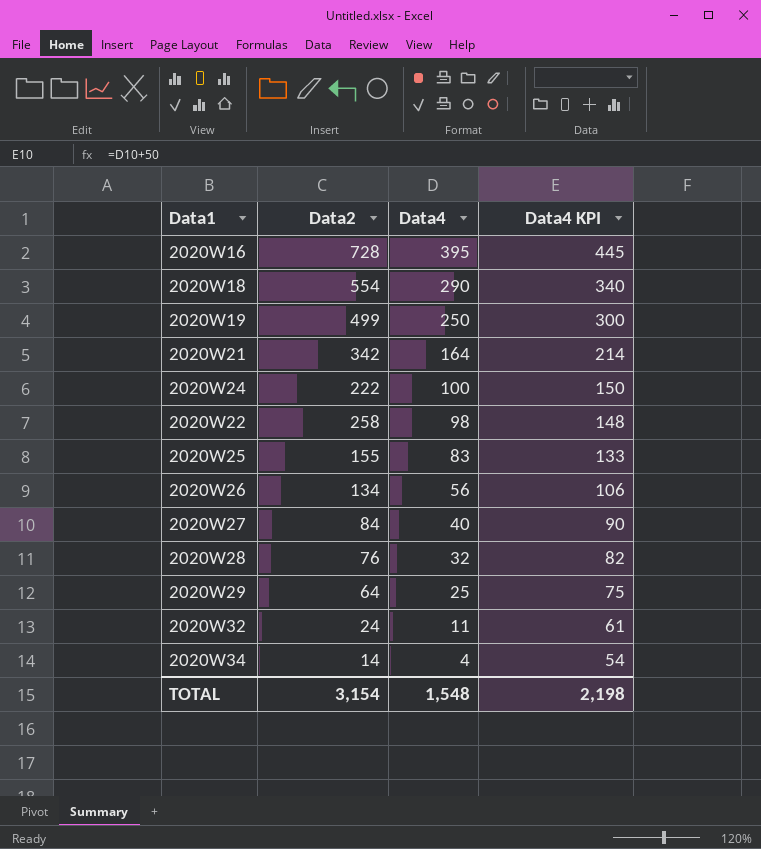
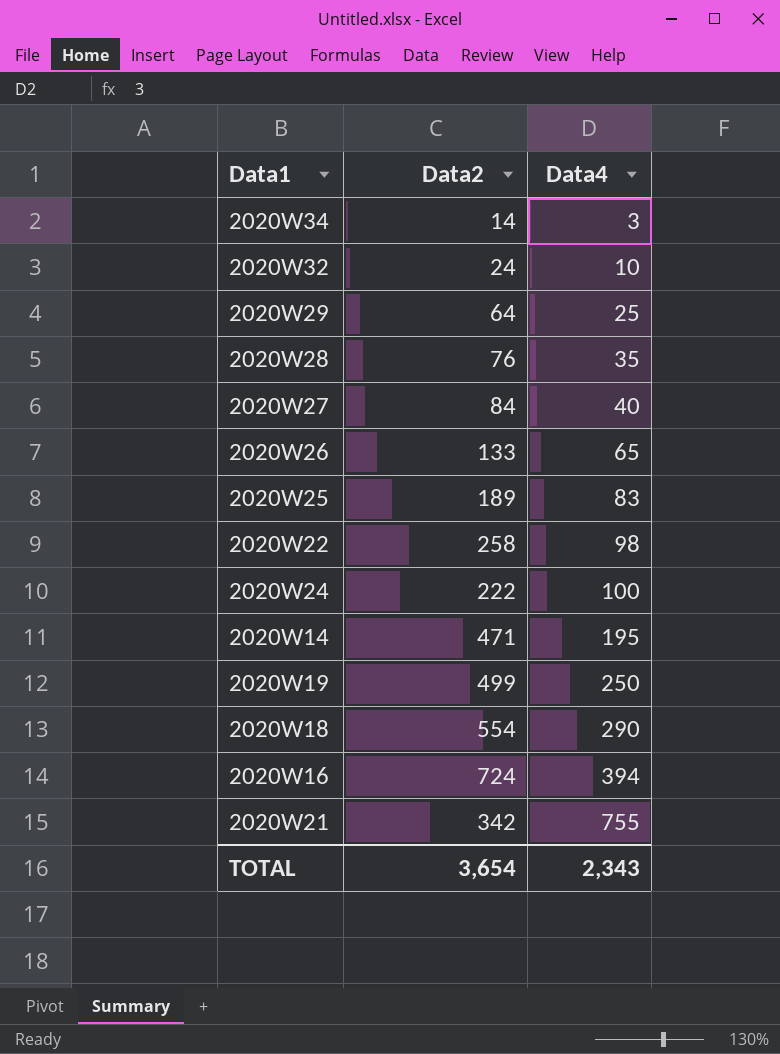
row order: Data4 descending -> Data4 ascending
column Data4 KPI | formula: [Data4] + 50 -> none
2020W34 | Data4: 4 -> 3
2020W32 | Data4: 11 -> 10
2020W28 | Data4: 32 -> 35
2020W26 | Data2: 134 -> 133
2020W26 | Data4: 56 -> 65
2020W25 | Data2: 155 -> 189
row 2020W14: none -> 471 | 195
2020W16 | Data2: 728 -> 724
2020W16 | Data4: 395 -> 394
2020W21 | Data4: 164 -> 755
TOTAL | Data2: 3,154 -> 3,654
TOTAL | Data4: 1,548 -> 2,343

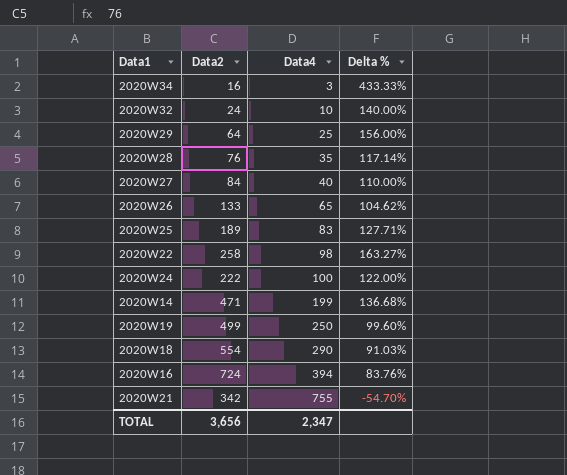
column Delta % | formula: none -> ([Data2] - [Data4]) / [Data4]
2020W34 | Data2: 14 -> 16
2020W14 | Data4: 195 -> 199
TOTAL | Data2: 3,654 -> 3,656
TOTAL | Data4: 2,343 -> 2,347

